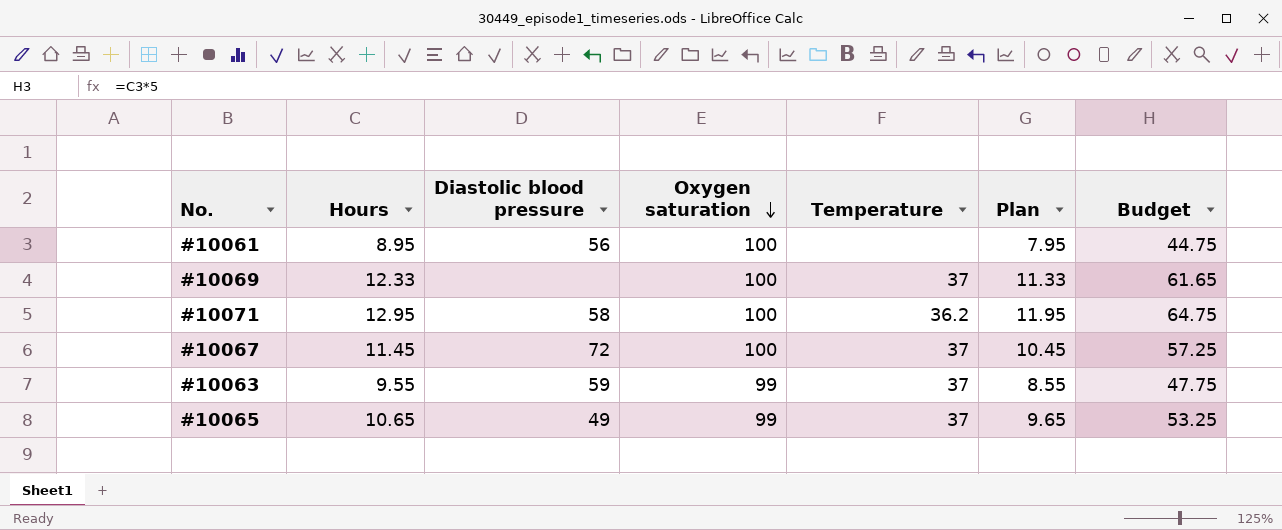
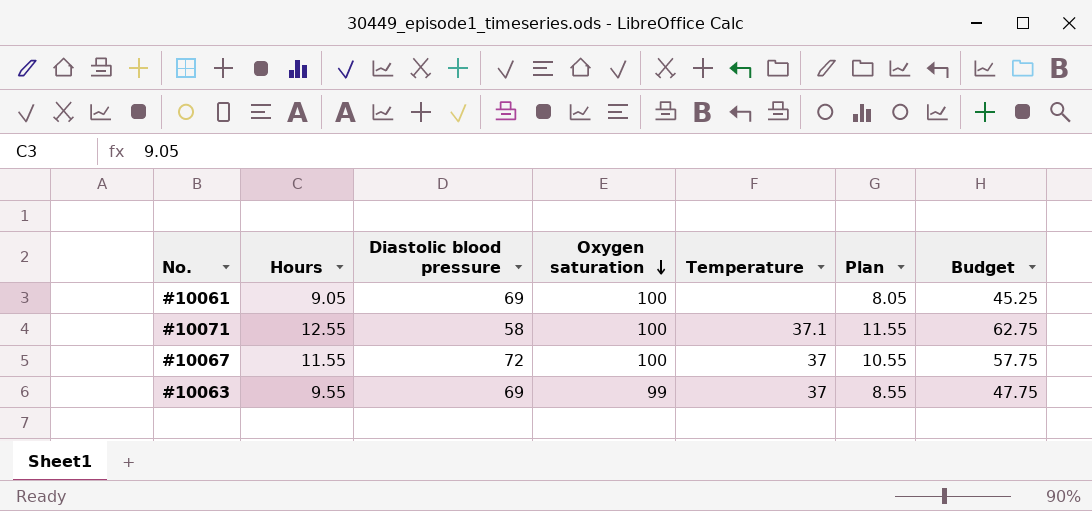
row #10069: 12.33 | none | 100 | 37 | 11.33 | 61.65 -> none
row #10065: 10.65 | 49 | 99 | 37 | 9.65 | 53.25 -> none
#10061 | Hours: 8.95 -> 9.05
#10061 | Diastolic blood pressure: 56 -> 69
#10061 | Plan: 7.95 -> 8.05
#10061 | Budget: 44.75 -> 45.25
#10071 | Hours: 12.95 -> 12.55
#10071 | Temperature: 36.2 -> 37.1
#10071 | Plan: 11.95 -> 11.55
#10071 | Budget: 64.75 -> 62.75
#10067 | Hours: 11.45 -> 11.55
#10067 | Plan: 10.45 -> 10.55
#10067 | Budget: 57.25 -> 57.75
#10063 | Diastolic blood pressure: 59 -> 69

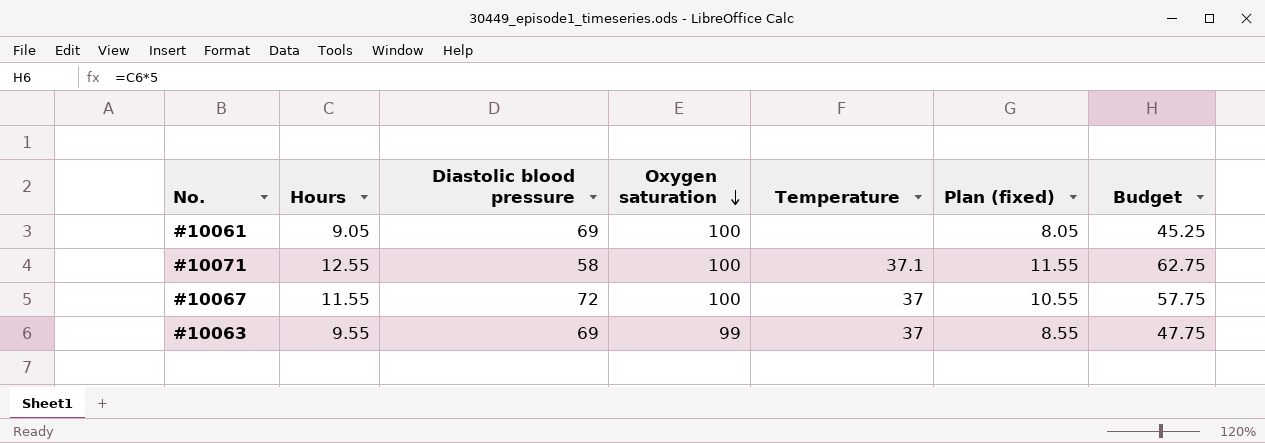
column name: Plan -> Plan (fixed)

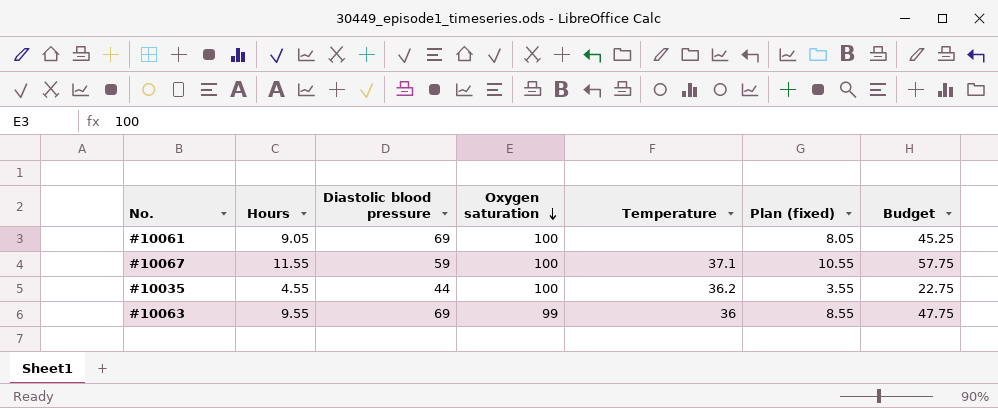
row #10071: 12.55 | 58 | 100 | 37.1 | 11.55 | 62.75 -> none
#10067 | Diastolic blood pressure: 72 -> 59
#10067 | Temperature: 37 -> 37.1
row #10035: none -> 4.55 | 44 | 100 | 36.2 | 3.55 | 22.75
#10063 | Temperature: 37 -> 36

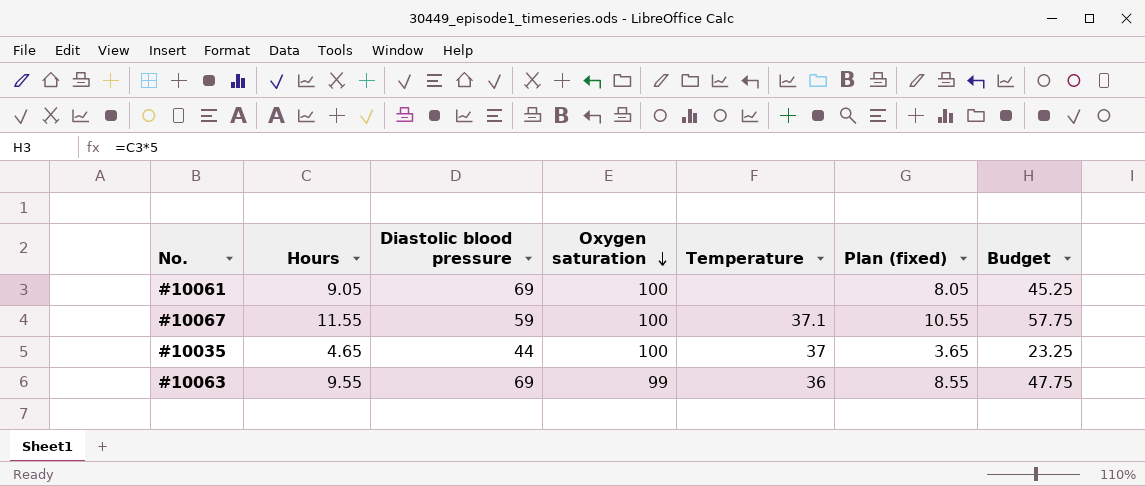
#10035 | Hours: 4.55 -> 4.65
#10035 | Temperature: 36.2 -> 37
#10035 | Plan (fixed): 3.55 -> 3.65
#10035 | Budget: 22.75 -> 23.25

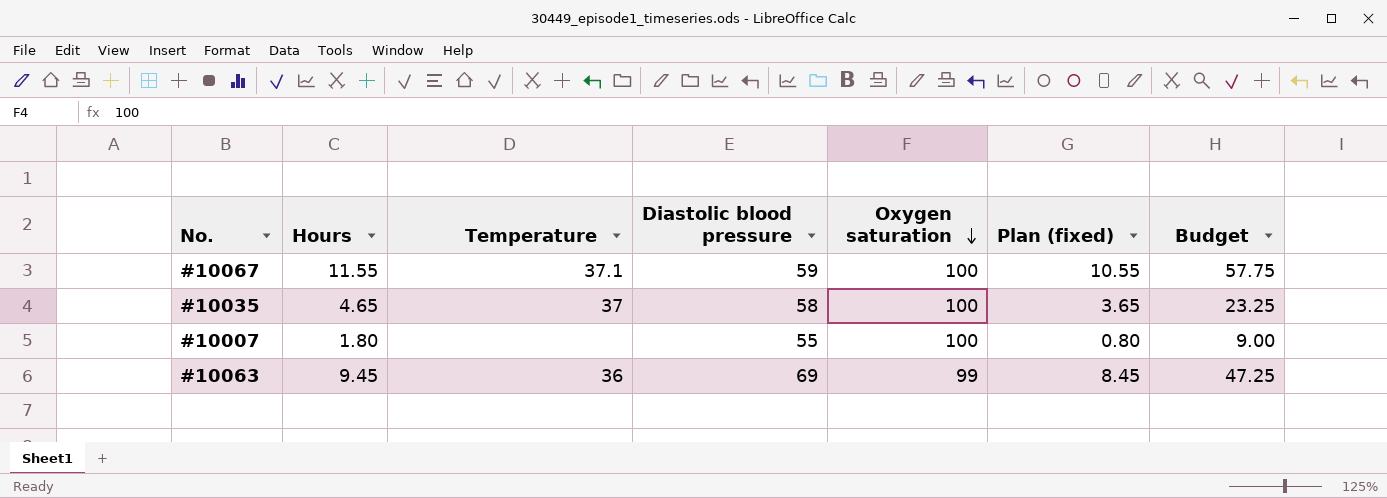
column Temperature | position: 5 -> 3
row #10061: 9.05 | 69 | 100 | none | 8.05 | 45.25 -> none
#10035 | Diastolic blood pressure: 44 -> 58
row #10007: none -> 1.80 | none | 55 | 100 | 0.80 | 9.00
#10063 | Hours: 9.55 -> 9.45
#10063 | Plan (fixed): 8.55 -> 8.45
#10063 | Budget: 47.75 -> 47.25

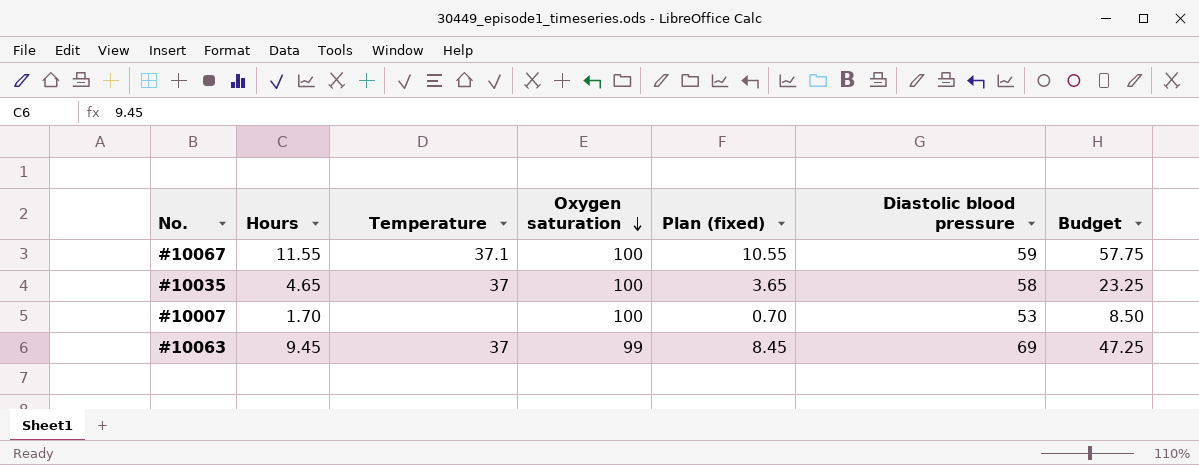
column Diastolic blood pressure | position: 4 -> 6
#10007 | Hours: 1.80 -> 1.70
#10007 | Plan (fixed): 0.80 -> 0.70
#10007 | Diastolic blood pressure: 55 -> 53
#10007 | Budget: 9.00 -> 8.50
#10063 | Temperature: 36 -> 37

